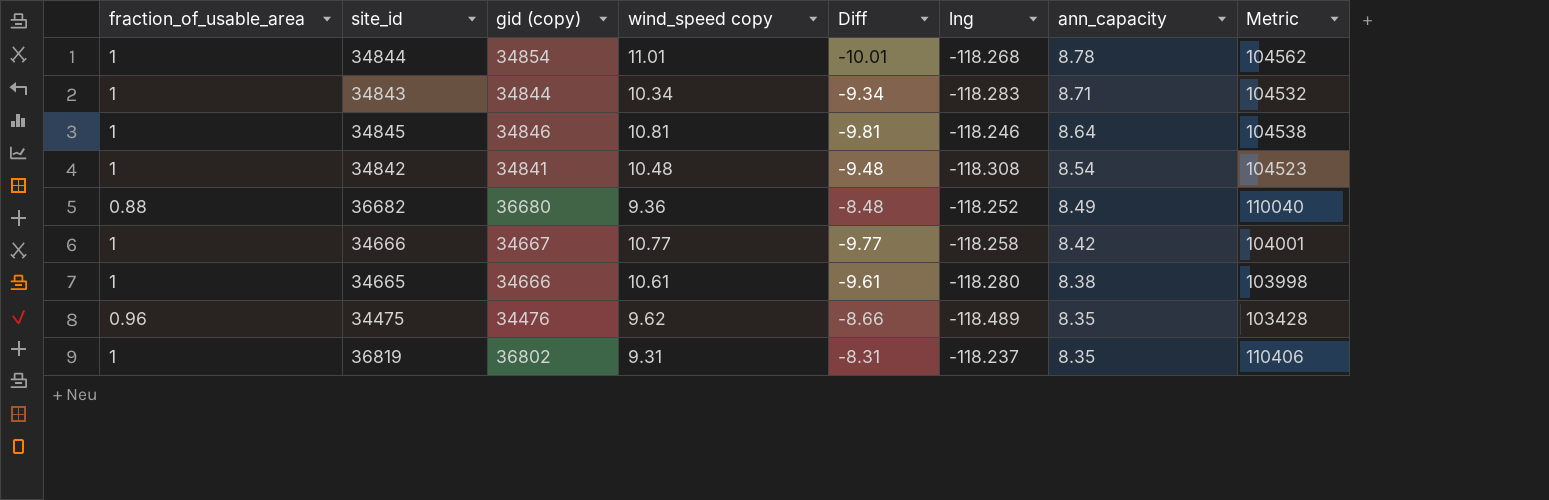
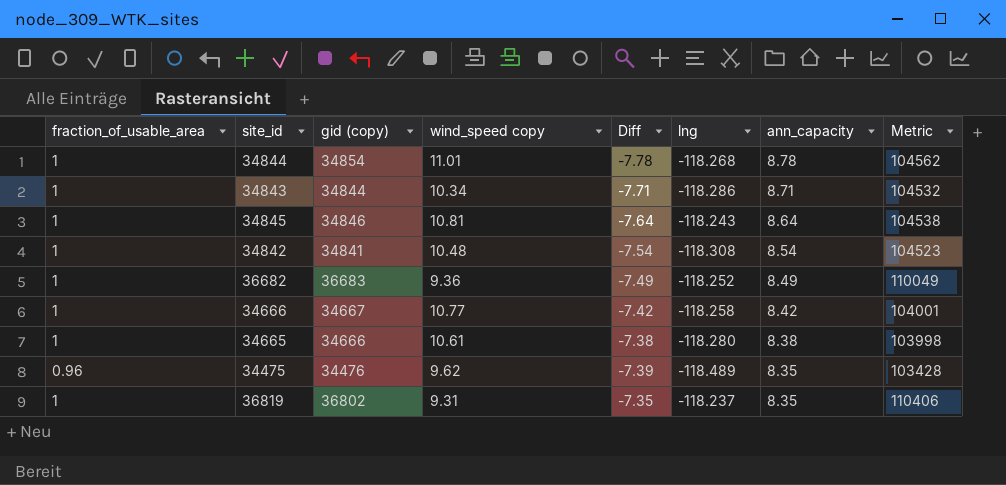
column Diff | formula: [fraction_of_usable_area] - [wind_speed copy] -> [fraction_of_usable_area] - [ann_capacity]
34843 | lng: -118.283 -> -118.286
34845 | lng: -118.246 -> -118.243
36682 | fraction_of_usable_area: 0.88 -> 1
36682 | gid (copy): 36680 -> 36683
36682 | Metric: 110040 -> 110049

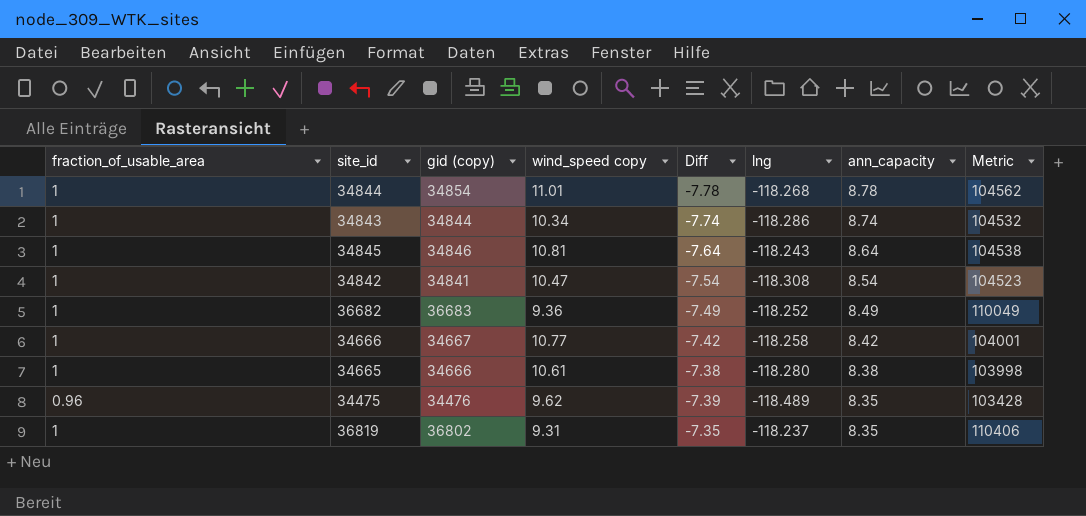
34843 | Diff: -7.71 -> -7.74
34843 | ann_capacity: 8.71 -> 8.74
34842 | wind_speed copy: 10.48 -> 10.47

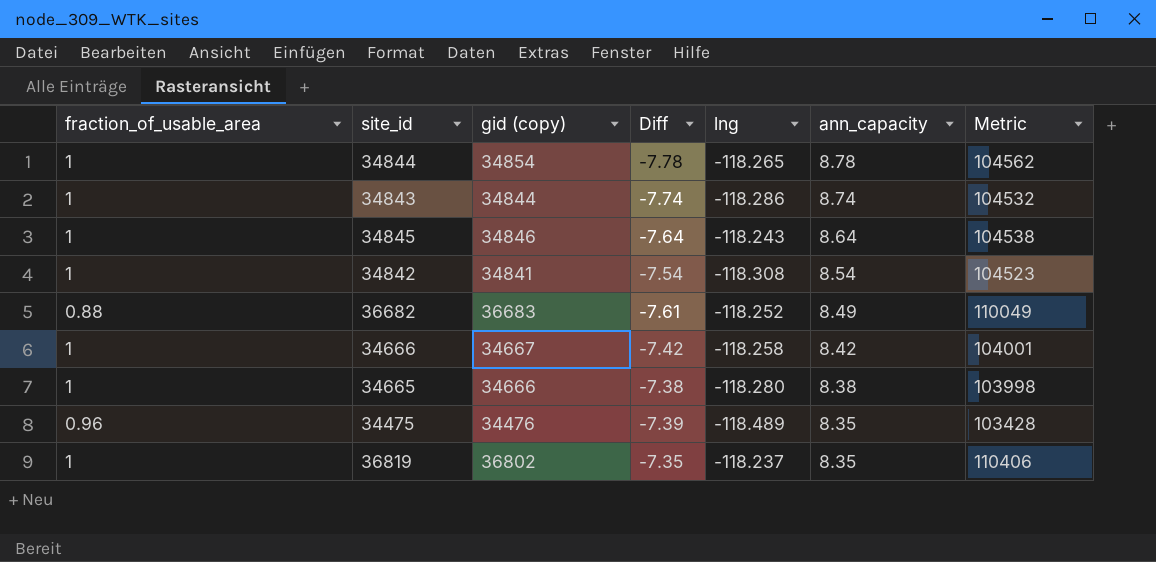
column wind_speed copy | position: 4 -> none
34844 | lng: -118.268 -> -118.265
36682 | fraction_of_usable_area: 1 -> 0.88
36682 | Diff: -7.49 -> -7.61

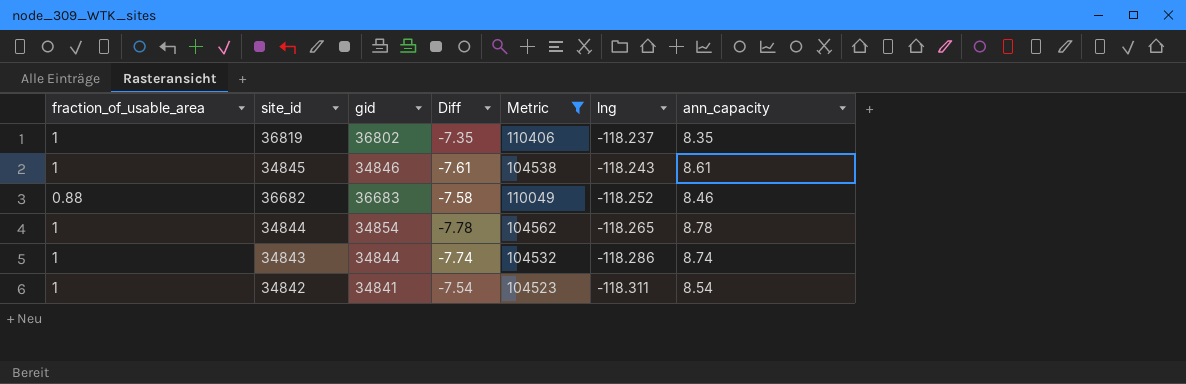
filter: none -> Metric >= 104523
row order: ann_capacity descending -> lng descending
column name: gid (copy) -> gid
column Metric | position: 7 -> 5
34845 | Diff: -7.64 -> -7.61
34845 | ann_capacity: 8.64 -> 8.61
36682 | Diff: -7.61 -> -7.58
36682 | ann_capacity: 8.49 -> 8.46
34842 | lng: -118.308 -> -118.311

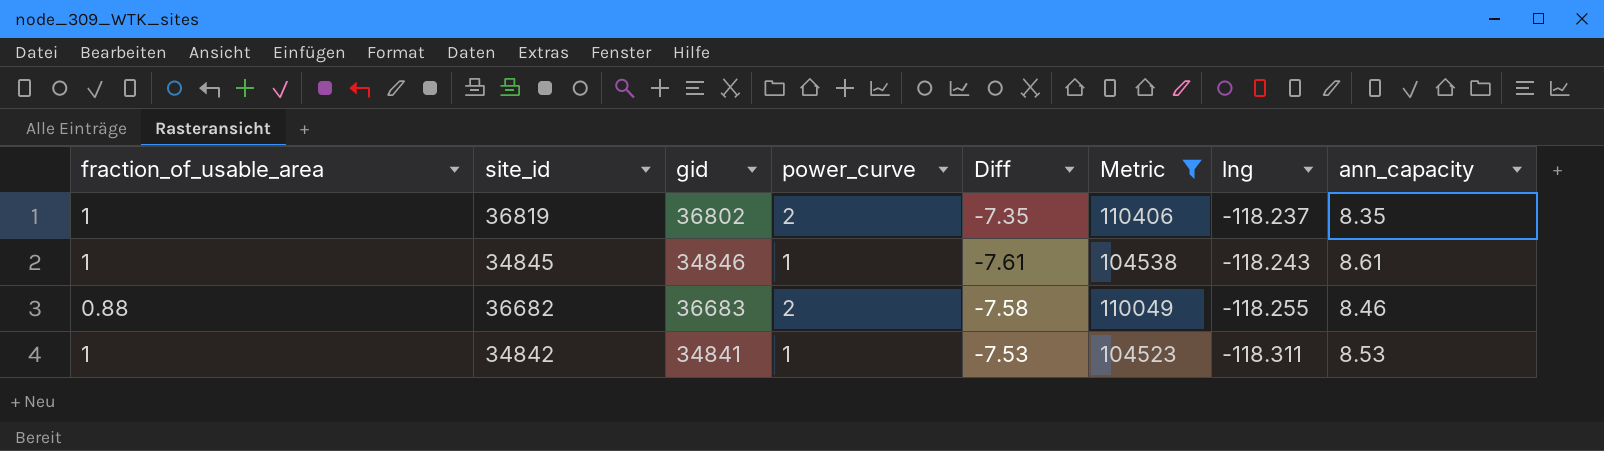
column power_curve | position: none -> 4
row 34844: 1 | 34854 | -7.78 | 104562 | -118.265 | 8.78 -> none
row 34843: 1 | 34844 | -7.74 | 104532 | -118.286 | 8.74 -> none
36682 | lng: -118.252 -> -118.255
34842 | Diff: -7.54 -> -7.53
34842 | ann_capacity: 8.54 -> 8.53

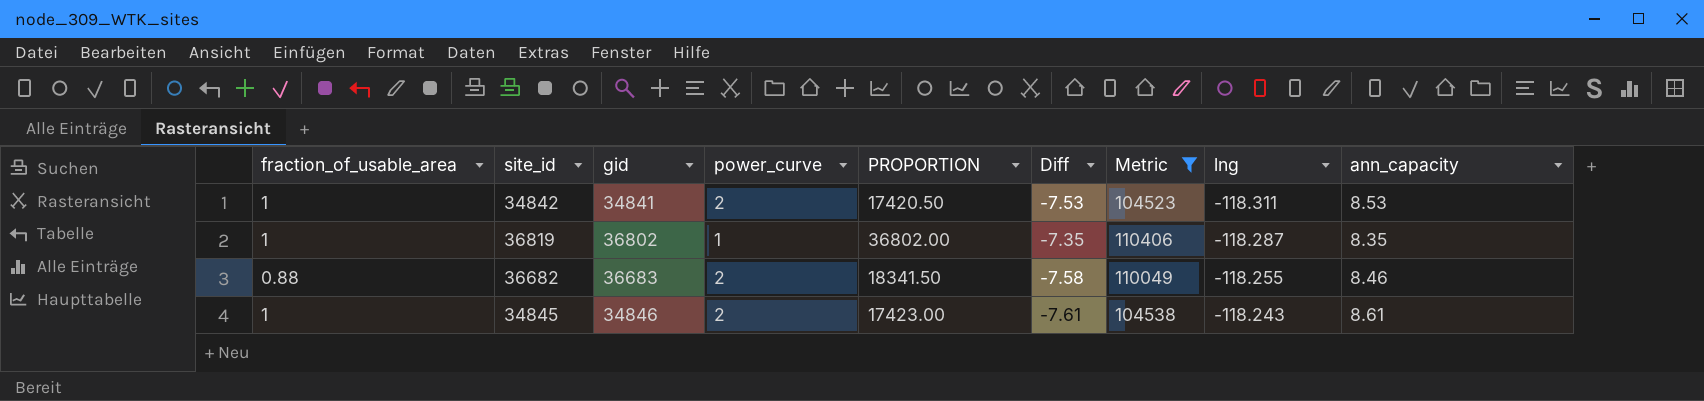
row order: lng descending -> lng ascending
column PROPORTION | formula: none -> [gid] / [power_curve]
34842 | power_curve: 1 -> 2
36819 | power_curve: 2 -> 1
36819 | lng: -118.237 -> -118.287
34845 | power_curve: 1 -> 2

